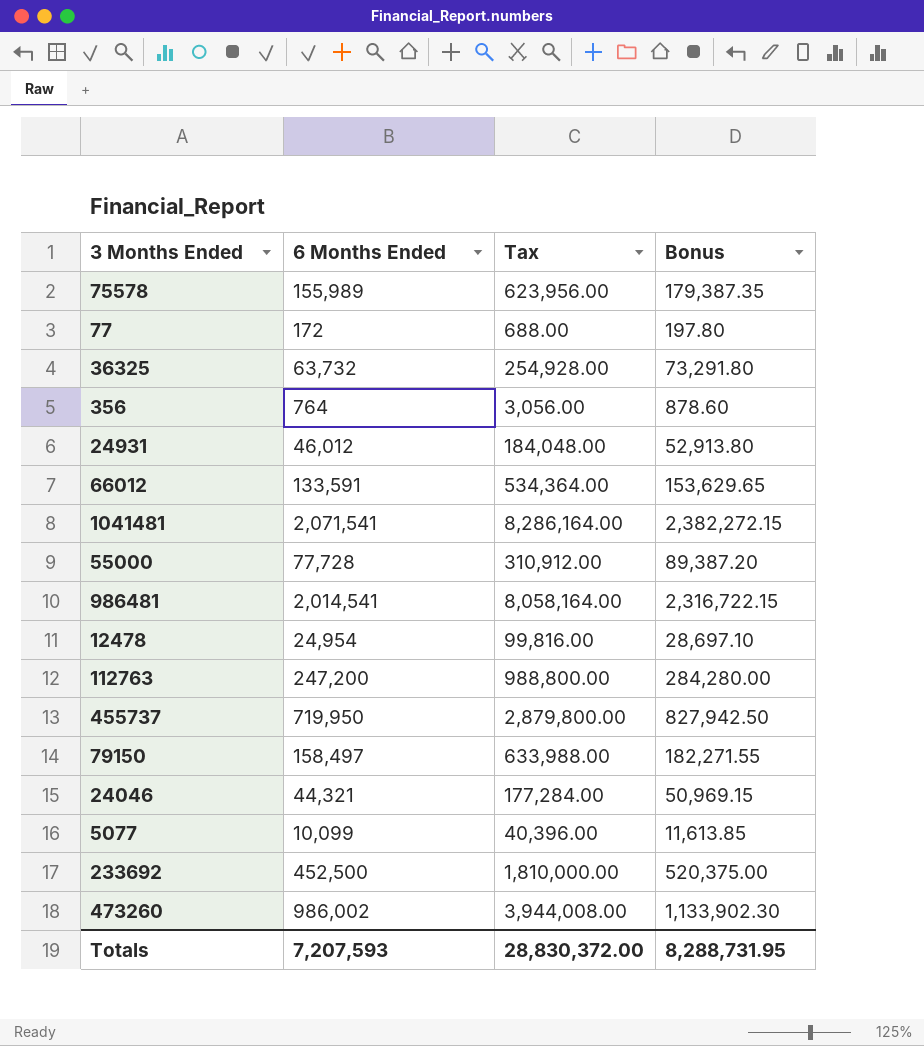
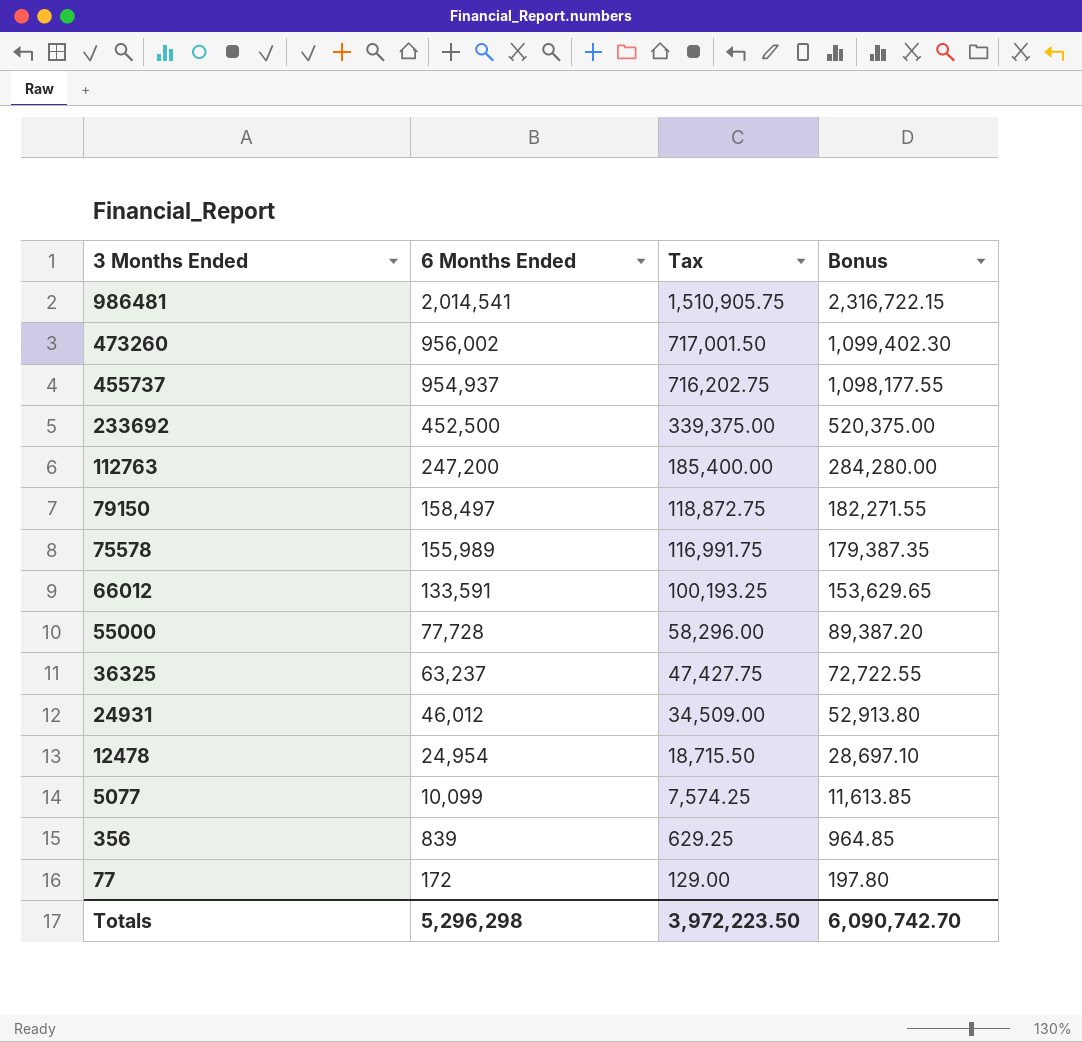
row order: none -> 3 Months Ended descending
column Tax | formula: [6 Months Ended] * 4 -> [6 Months Ended] * 0.75
row 1041481: 2,071,541 | 8,286,164.00 | 2,382,272.15 -> none
row 24046: 44,321 | 177,284.00 | 50,969.15 -> none
473260 | 6 Months Ended: 986,002 -> 956,002
473260 | Bonus: 1,133,902.30 -> 1,099,402.30
455737 | 6 Months Ended: 719,950 -> 954,937
455737 | Bonus: 827,942.50 -> 1,098,177.55
36325 | 6 Months Ended: 63,732 -> 63,237
36325 | Bonus: 73,291.80 -> 72,722.55
356 | 6 Months Ended: 764 -> 839
356 | Bonus: 878.60 -> 964.85
Totals | 6 Months Ended: 7,207,593 -> 5,296,298
Totals | Tax: 28,830,372.00 -> 3,972,223.50
Totals | Bonus: 8,288,731.95 -> 6,090,742.70

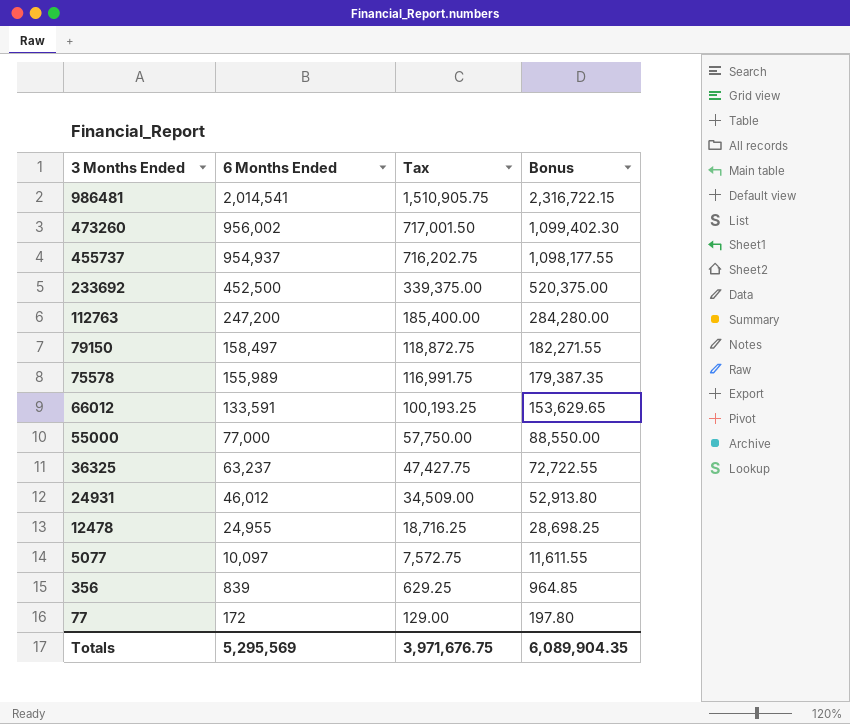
55000 | 6 Months Ended: 77,728 -> 77,000
55000 | Tax: 58,296.00 -> 57,750.00
55000 | Bonus: 89,387.20 -> 88,550.00
12478 | 6 Months Ended: 24,954 -> 24,955
12478 | Tax: 18,715.50 -> 18,716.25
12478 | Bonus: 28,697.10 -> 28,698.25
5077 | 6 Months Ended: 10,099 -> 10,097
5077 | Tax: 7,574.25 -> 7,572.75
5077 | Bonus: 11,613.85 -> 11,611.55
Totals | 6 Months Ended: 5,296,298 -> 5,295,569
Totals | Tax: 3,972,223.50 -> 3,971,676.75
Totals | Bonus: 6,090,742.70 -> 6,089,904.35

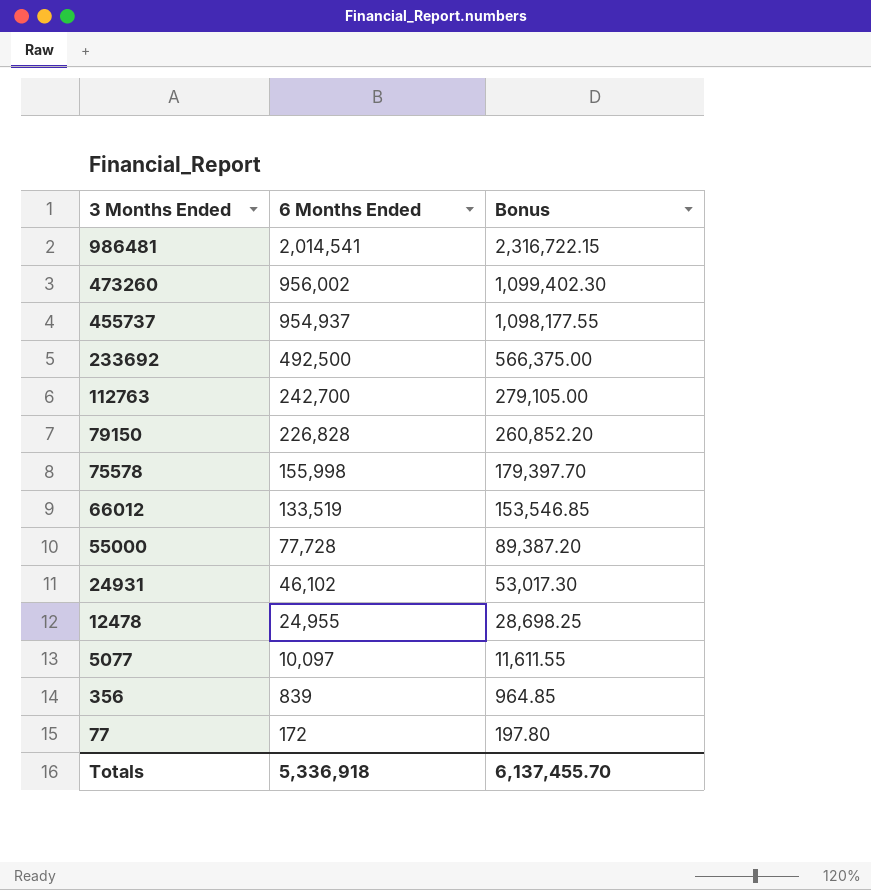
column Tax | formula: [6 Months Ended] * 0.75 -> none
row 36325: 63,237 | 47,427.75 | 72,722.55 -> none
233692 | 6 Months Ended: 452,500 -> 492,500
233692 | Bonus: 520,375.00 -> 566,375.00
112763 | 6 Months Ended: 247,200 -> 242,700
112763 | Bonus: 284,280.00 -> 279,105.00
79150 | 6 Months Ended: 158,497 -> 226,828
79150 | Bonus: 182,271.55 -> 260,852.20
75578 | 6 Months Ended: 155,989 -> 155,998
75578 | Bonus: 179,387.35 -> 179,397.70
66012 | 6 Months Ended: 133,591 -> 133,519
66012 | Bonus: 153,629.65 -> 153,546.85
55000 | 6 Months Ended: 77,000 -> 77,728
55000 | Bonus: 88,550.00 -> 89,387.20
24931 | 6 Months Ended: 46,012 -> 46,102
24931 | Bonus: 52,913.80 -> 53,017.30
Totals | 6 Months Ended: 5,295,569 -> 5,336,918
Totals | Bonus: 6,089,904.35 -> 6,137,455.70

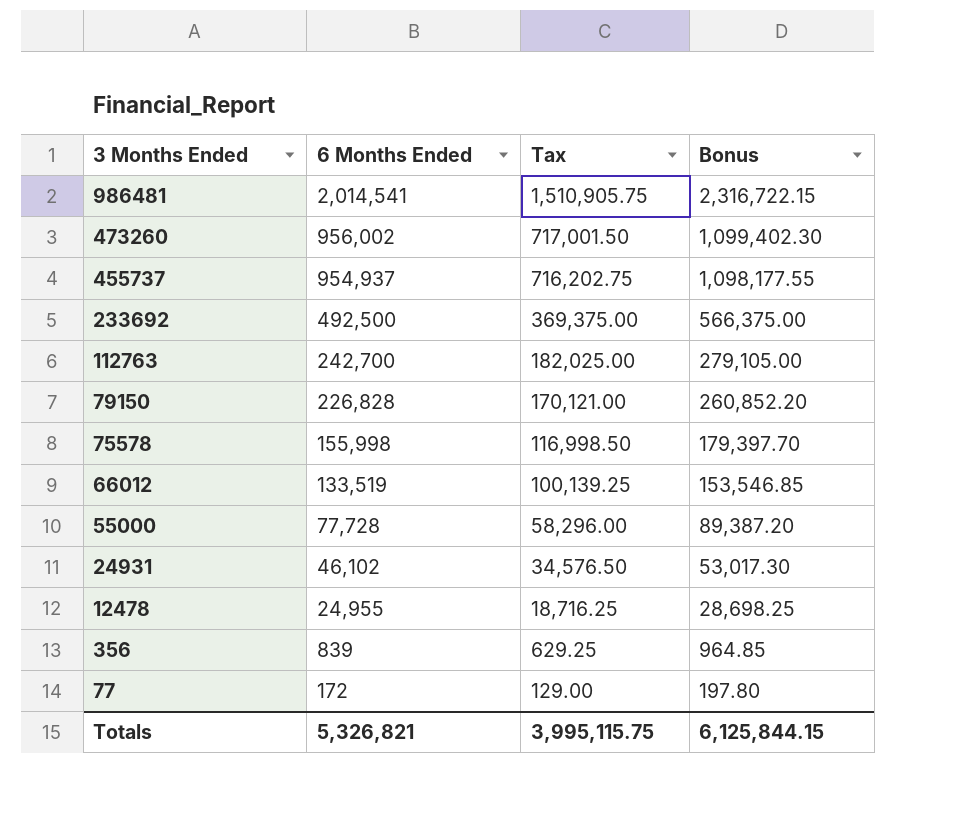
column Tax | formula: none -> [6 Months Ended] * 0.75
row 5077: 10,097 | 11,611.55 -> none
Totals | 6 Months Ended: 5,336,918 -> 5,326,821
Totals | Bonus: 6,137,455.70 -> 6,125,844.15

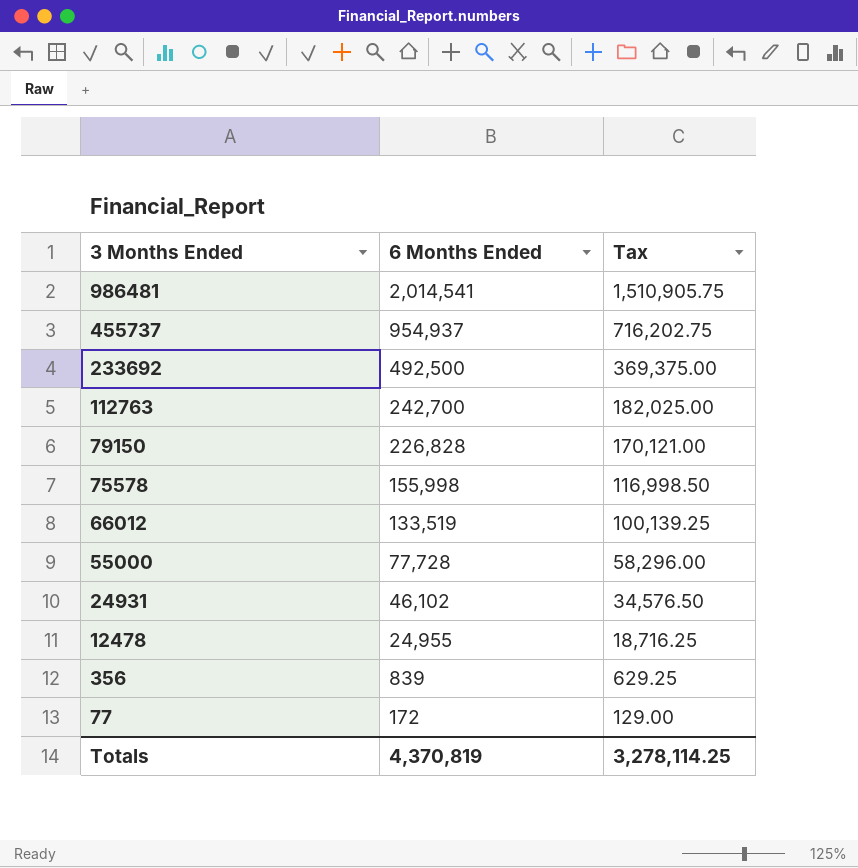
column Bonus | formula: [6 Months Ended] * 1.15 -> none
row 473260: 956,002 | 717,001.50 | 1,099,402.30 -> none
Totals | 6 Months Ended: 5,326,821 -> 4,370,819
Totals | Tax: 3,995,115.75 -> 3,278,114.25

